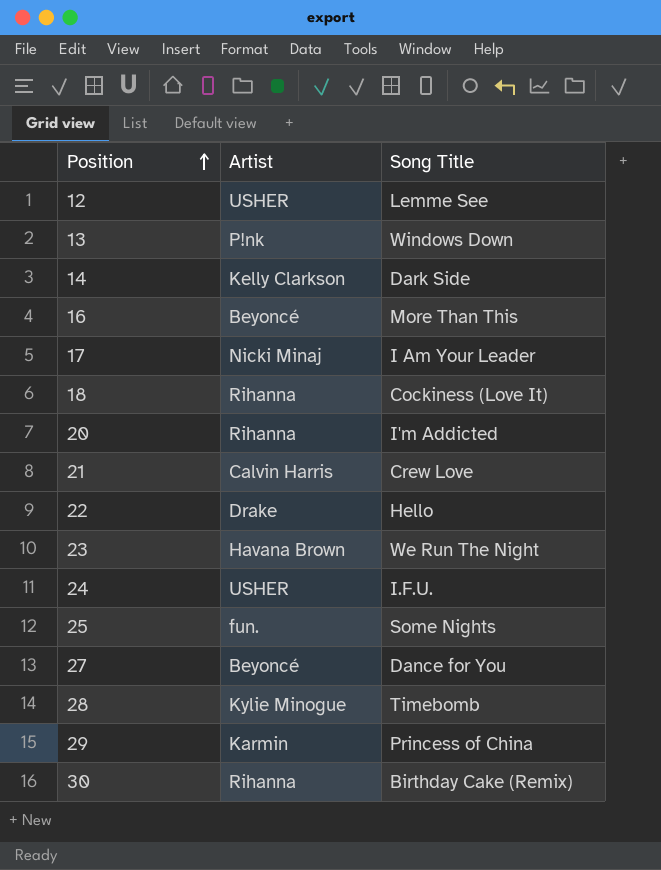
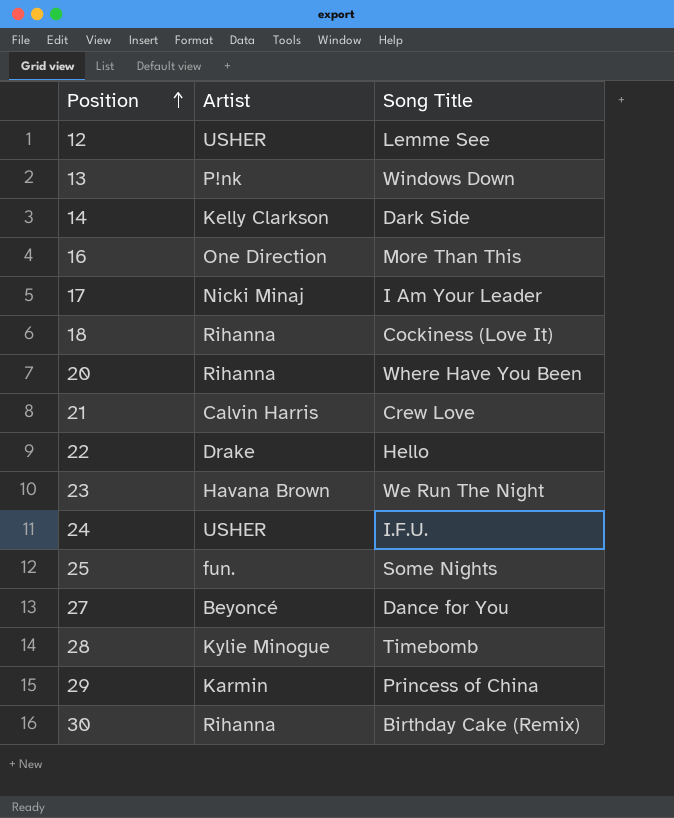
16 | Artist: Beyoncé -> One Direction
20 | Song Title: I'm Addicted -> Where Have You Been

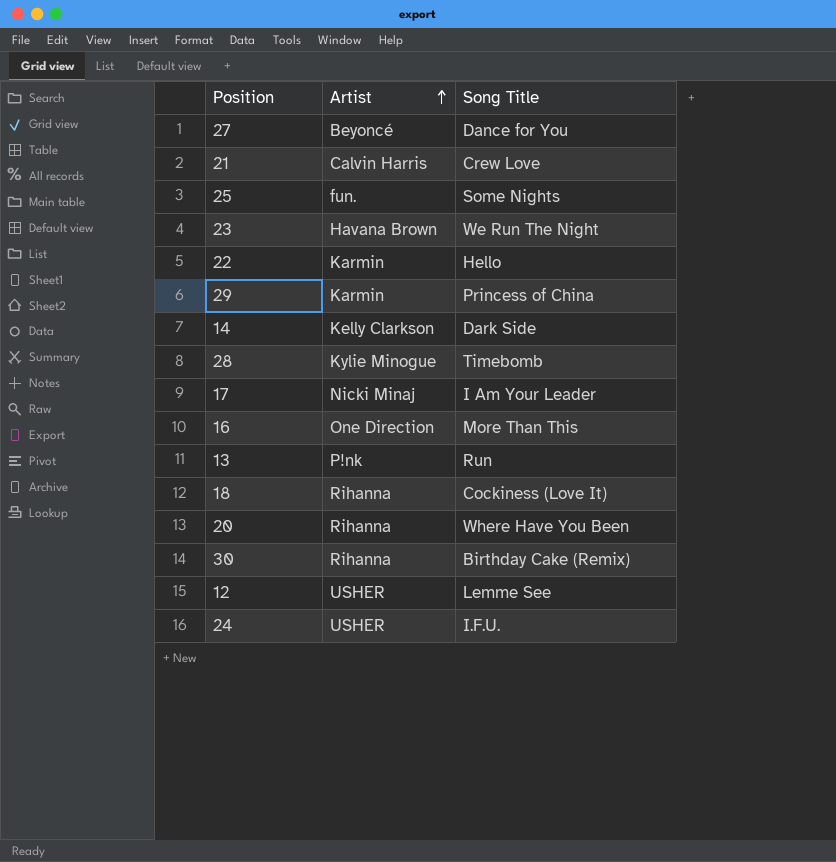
row order: Position ascending -> Artist ascending
22 | Artist: Drake -> Karmin
13 | Song Title: Windows Down -> Run

